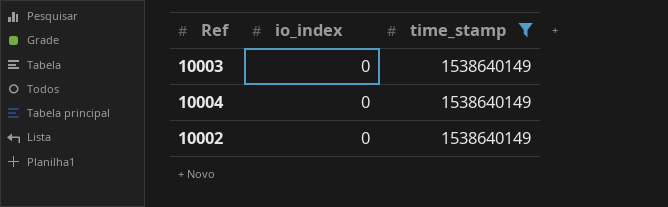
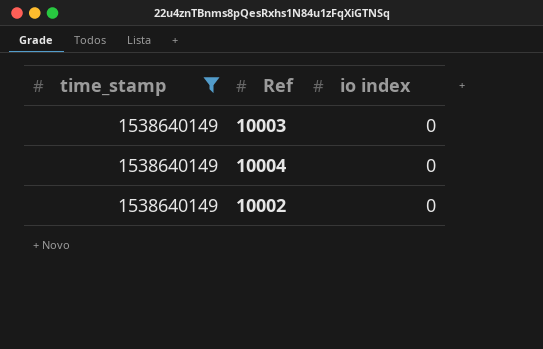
column time_stamp | position: 3 -> 1
column name: io_index -> io index

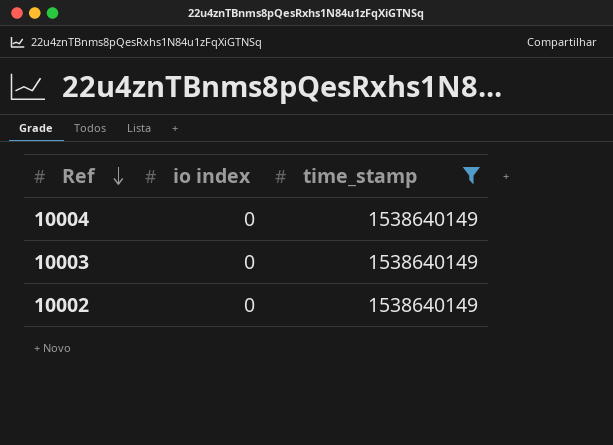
row order: none -> Ref descending
column time_stamp | position: 1 -> 3

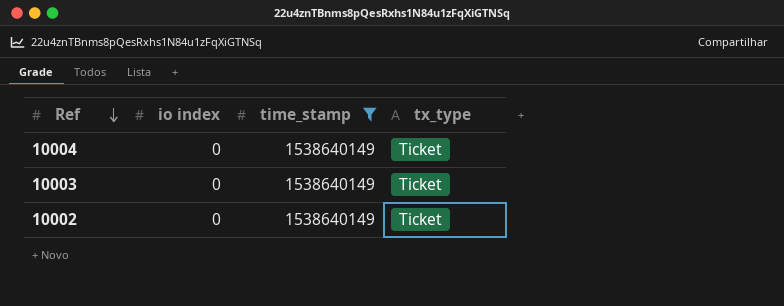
column tx_type | position: none -> 4

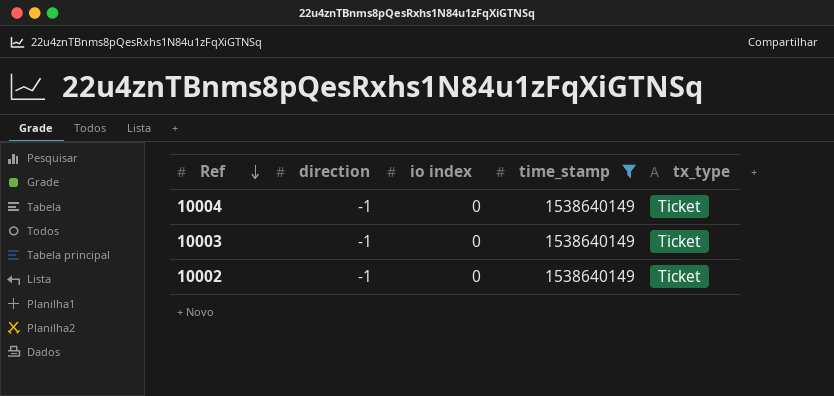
column direction | position: none -> 2

